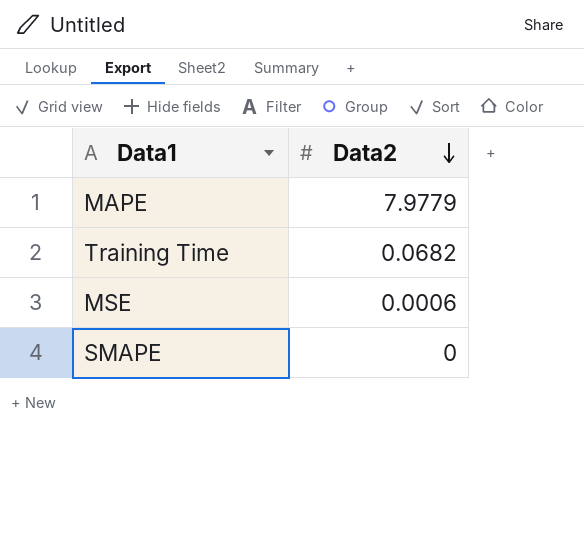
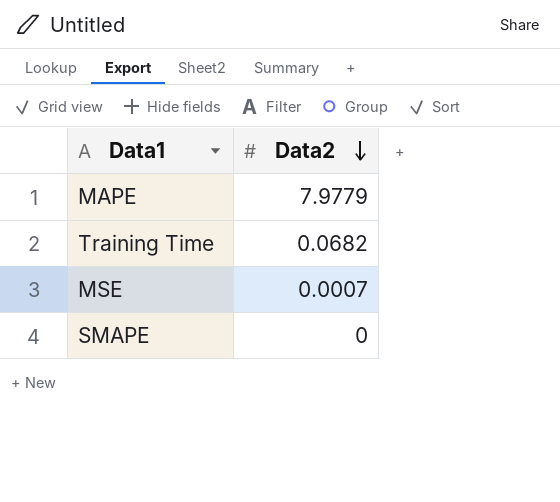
MSE | Data2: 0.0006 -> 0.0007

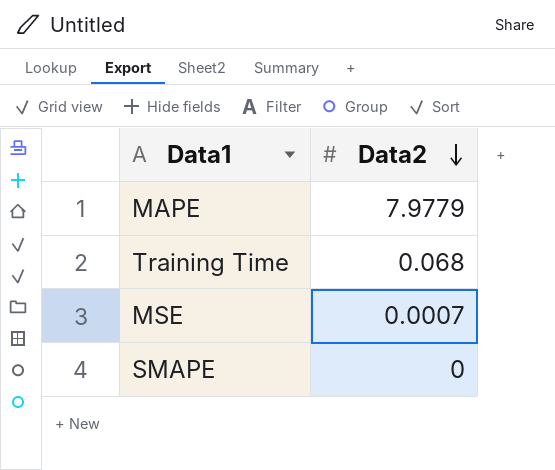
Training Time | Data2: 0.0682 -> 0.068

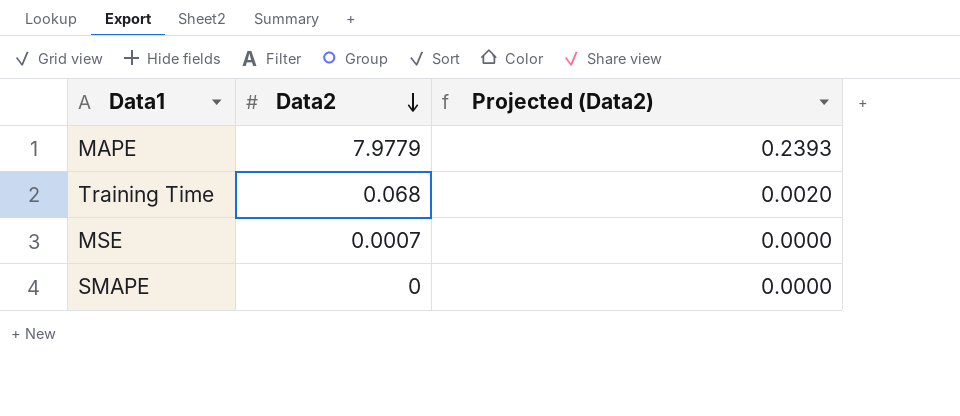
column Projected (Data2) | formula: none -> [Data2] * 0.03

